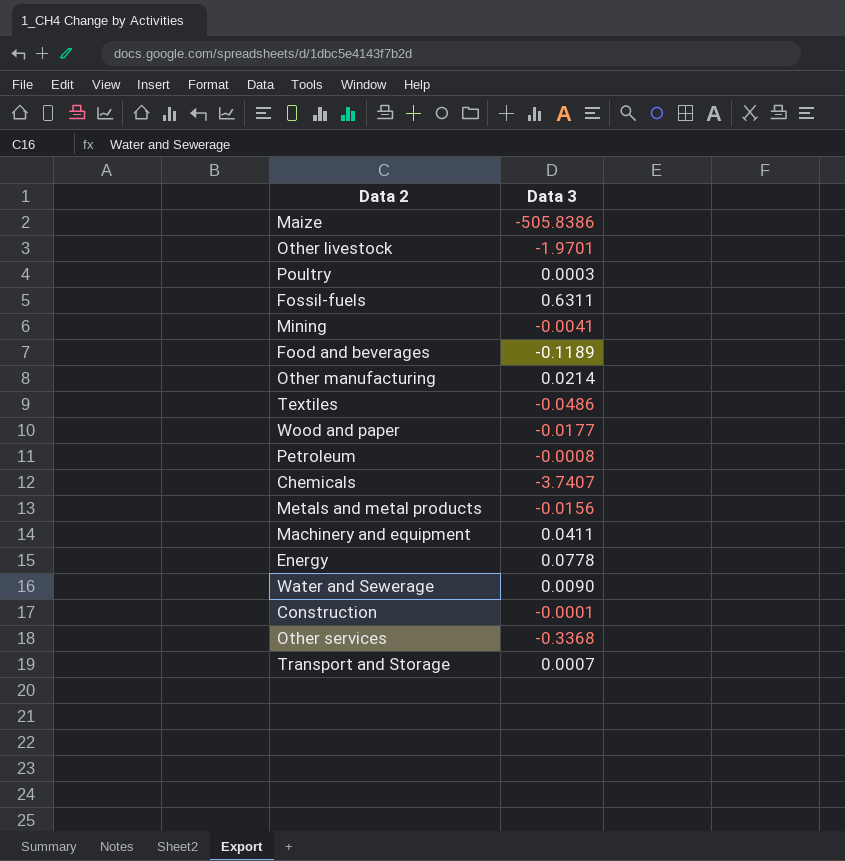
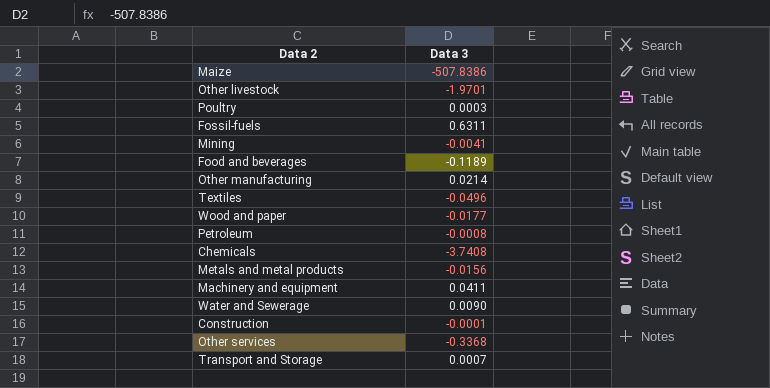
row Energy: 0.0778 -> none
Maize | Data 3: -505.8386 -> -507.8386
Textiles | Data 3: -0.0486 -> -0.0496
Chemicals | Data 3: -3.7407 -> -3.7408

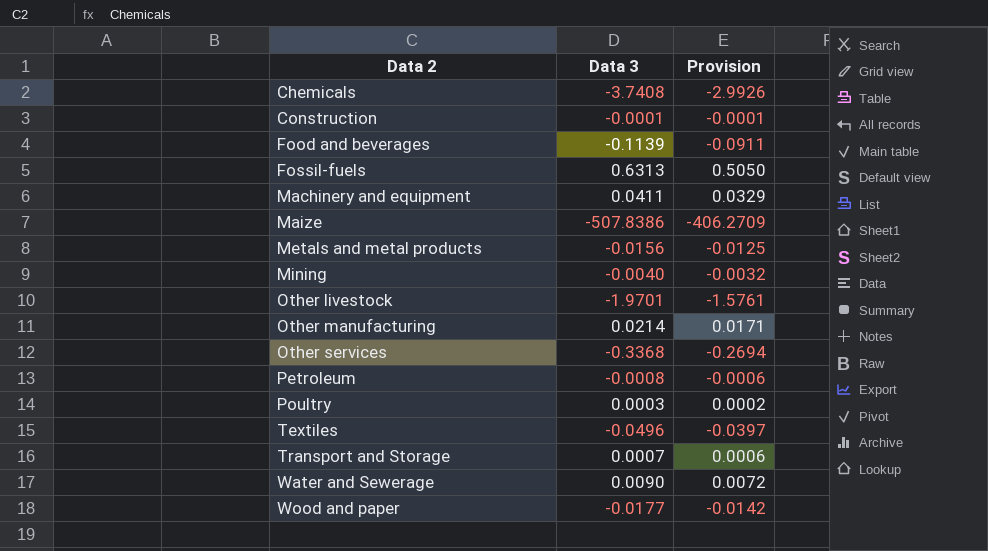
row order: none -> Data 2 ascending
column Provision | formula: none -> [Data 3] * 0.8
Food and beverages | Data 3: -0.1189 -> -0.1139
Fossil-fuels | Data 3: 0.6311 -> 0.6313
Mining | Data 3: -0.0041 -> -0.0040

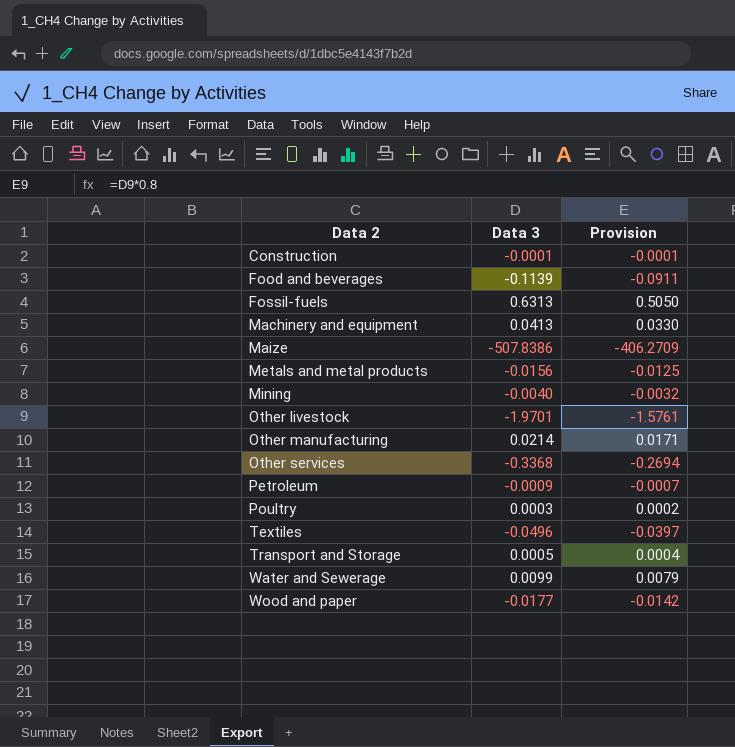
row Chemicals: -3.7408 | -2.9926 -> none
Machinery and equipment | Data 3: 0.0411 -> 0.0413
Machinery and equipment | Provision: 0.0329 -> 0.0330
Petroleum | Data 3: -0.0008 -> -0.0009
Petroleum | Provision: -0.0006 -> -0.0007
Transport and Storage | Data 3: 0.0007 -> 0.0005
Transport and Storage | Provision: 0.0006 -> 0.0004
Water and Sewerage | Data 3: 0.0090 -> 0.0099
Water and Sewerage | Provision: 0.0072 -> 0.0079

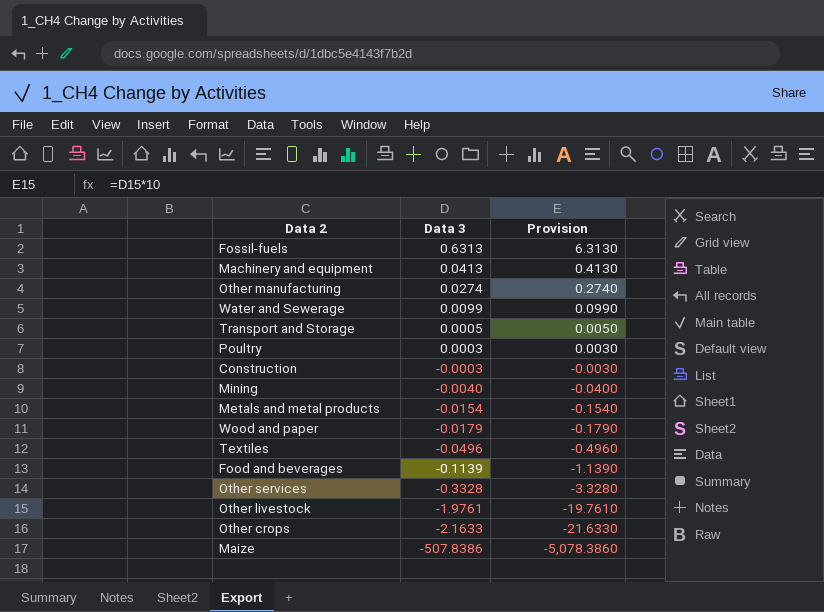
row order: Data 2 ascending -> Data 3 descending
column Provision | formula: [Data 3] * 0.8 -> [Data 3] * 10
row Petroleum: -0.0009 | -0.0007 -> none
Other manufacturing | Data 3: 0.0214 -> 0.0274
Construction | Data 3: -0.0001 -> -0.0003
Metals and metal products | Data 3: -0.0156 -> -0.0154
Wood and paper | Data 3: -0.0177 -> -0.0179
Other services | Data 3: -0.3368 -> -0.3328
Other livestock | Data 3: -1.9701 -> -1.9761
row Other crops: none -> -2.1633 | -21.6330

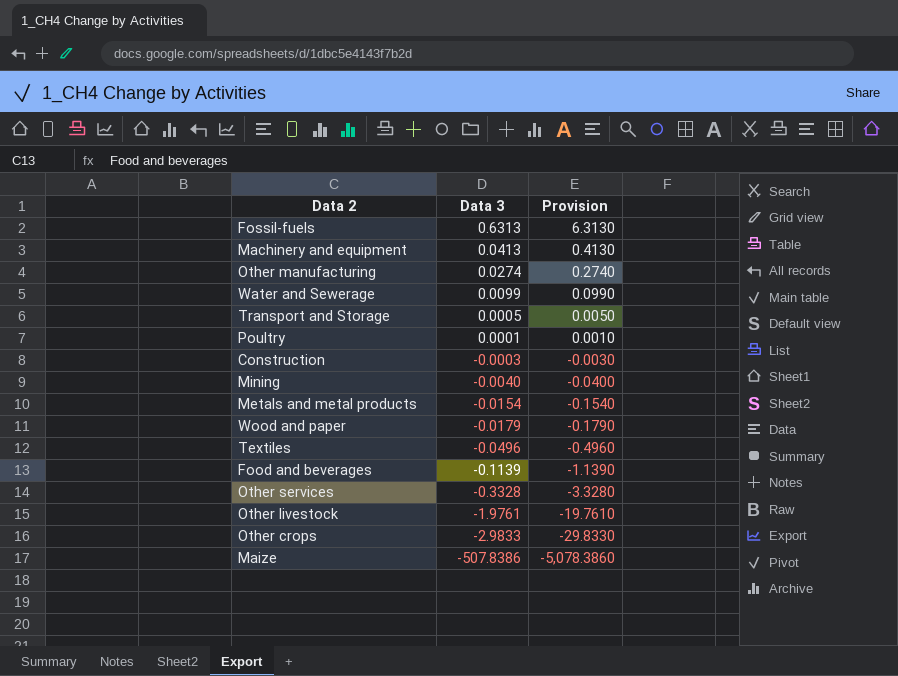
Poultry | Data 3: 0.0003 -> 0.0001
Poultry | Provision: 0.0030 -> 0.0010
Other crops | Data 3: -2.1633 -> -2.9833
Other crops | Provision: -21.6330 -> -29.8330

